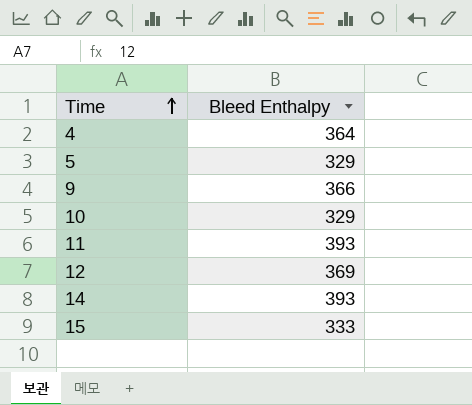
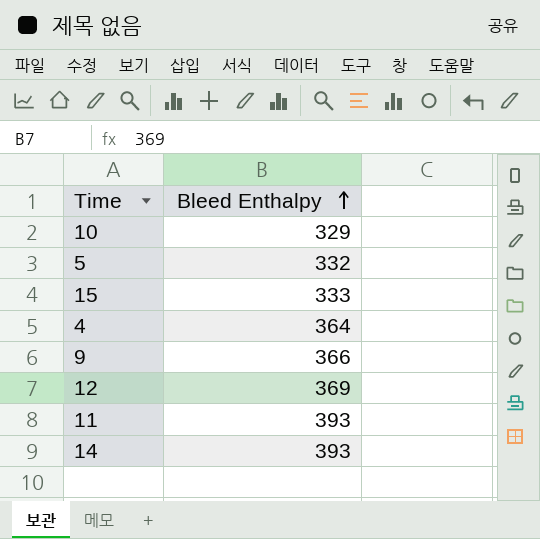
row order: Time ascending -> Bleed Enthalpy ascending
5 | Bleed Enthalpy: 329 -> 332

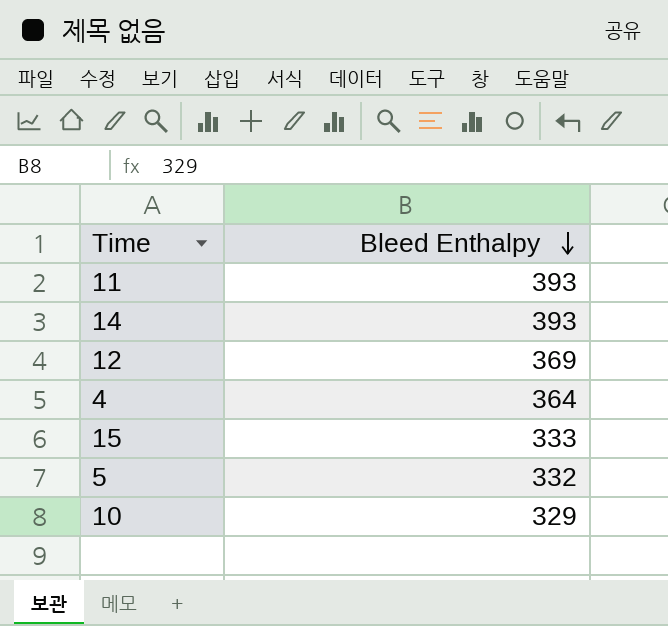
row order: Bleed Enthalpy ascending -> Bleed Enthalpy descending
row 9: 366 -> none

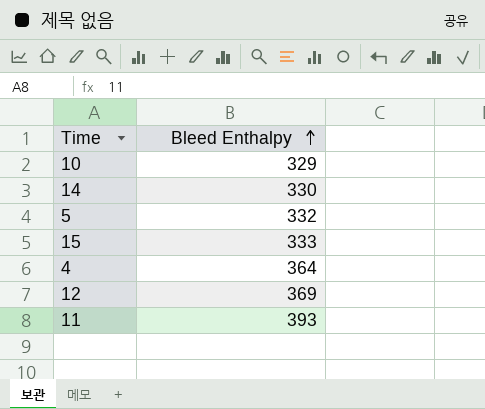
row order: Bleed Enthalpy descending -> Bleed Enthalpy ascending
14 | Bleed Enthalpy: 393 -> 330

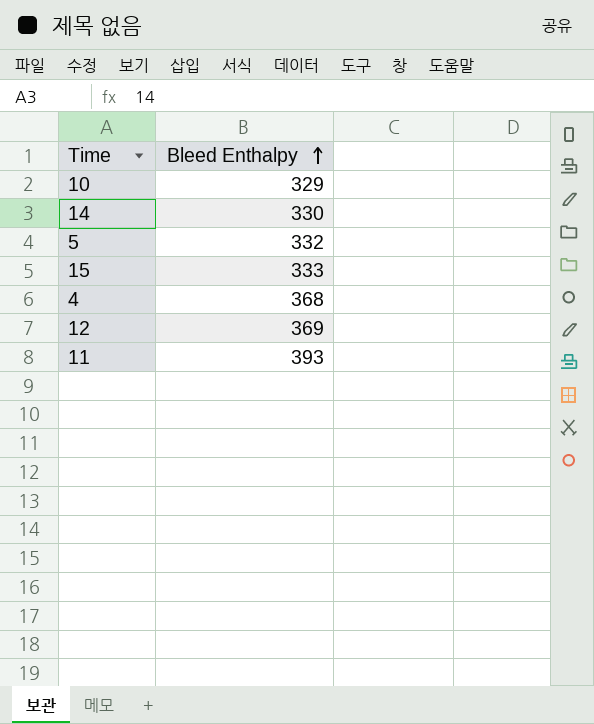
4 | Bleed Enthalpy: 364 -> 368

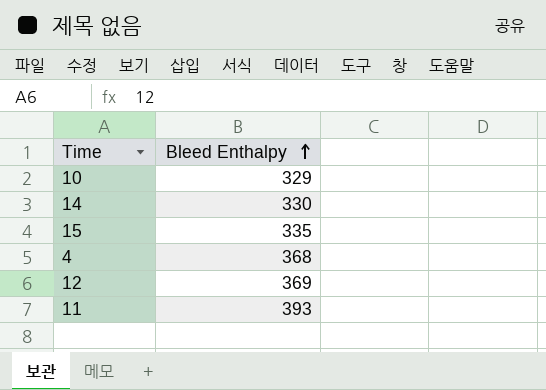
row 5: 332 -> none
15 | Bleed Enthalpy: 333 -> 335

